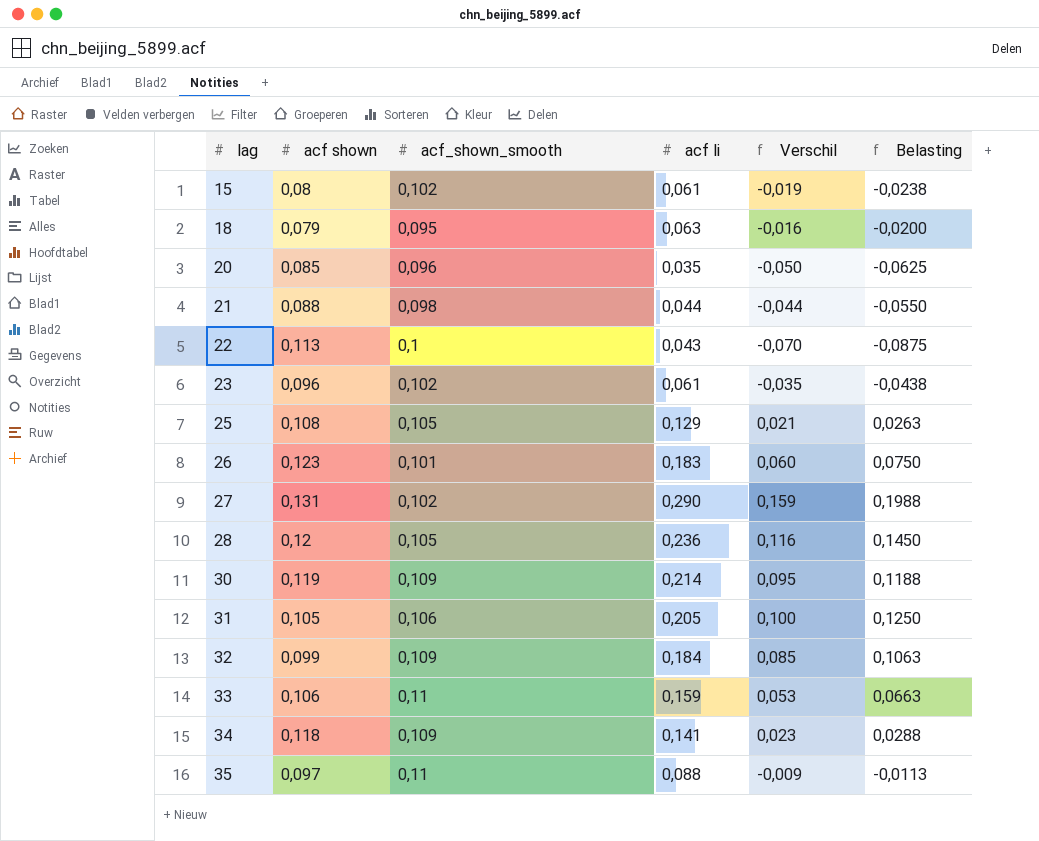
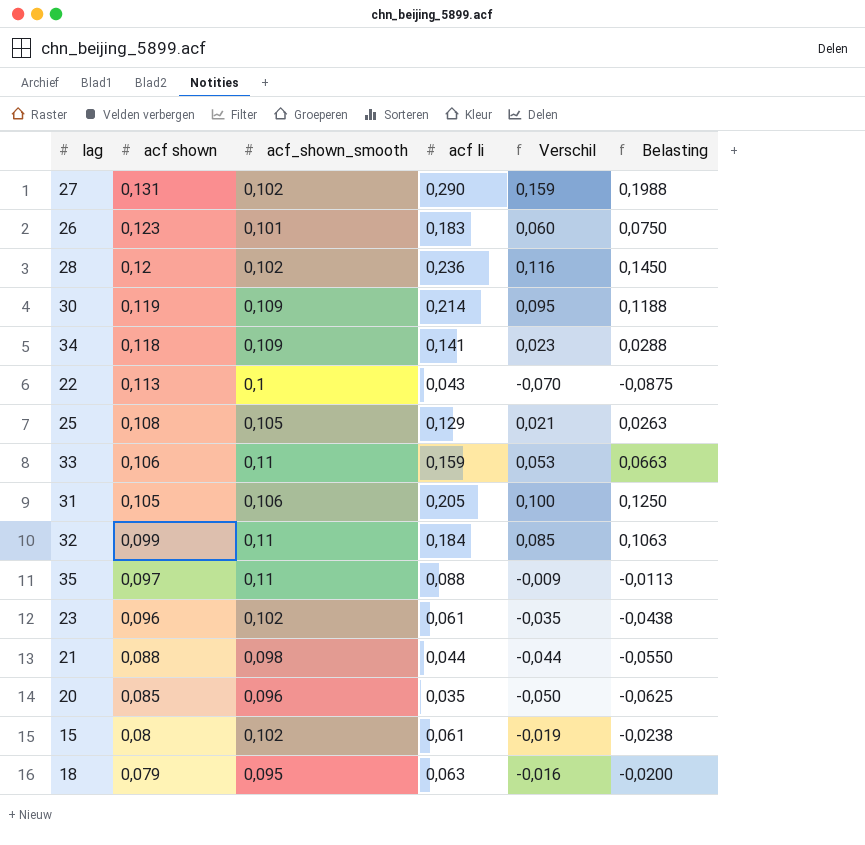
row order: lag ascending -> acf shown descending
28 | acf_shown_smooth: 0,105 -> 0,102
32 | acf_shown_smooth: 0,109 -> 0,11

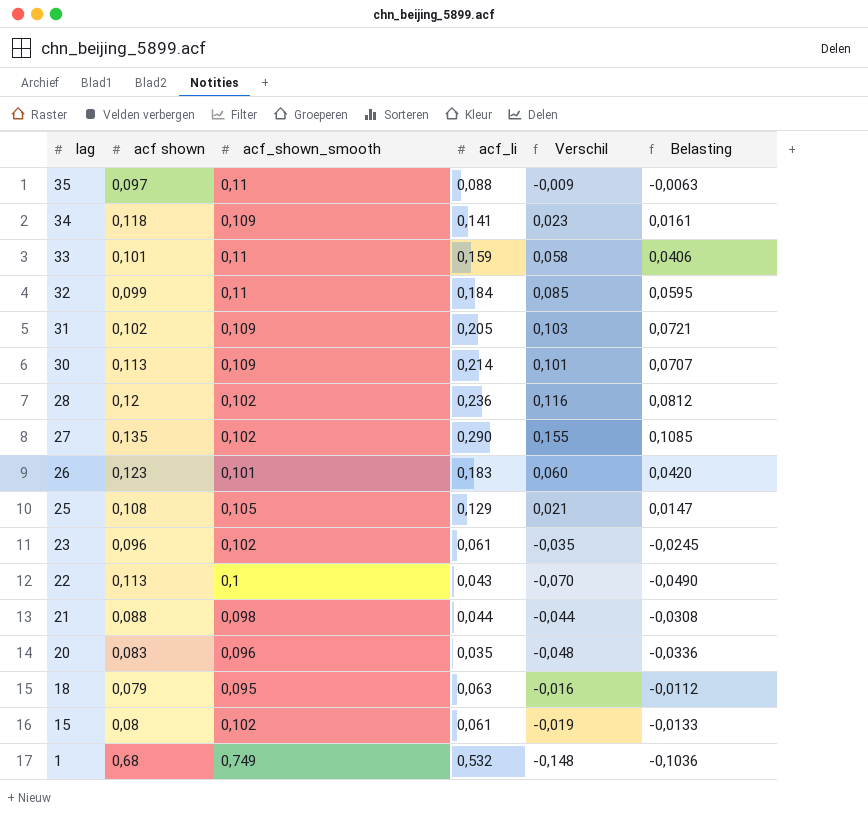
row order: acf shown descending -> lag descending
column name: acf li -> acf_li
column Belasting | formula: [Verschil] * 1,25 -> [Verschil] * 0,7
33 | acf shown: 0,106 -> 0,101
33 | Verschil: 0,053 -> 0,058
31 | acf shown: 0,105 -> 0,102
31 | acf_shown_smooth: 0,106 -> 0,109
31 | Verschil: 0,100 -> 0,103
30 | acf shown: 0,119 -> 0,113
30 | Verschil: 0,095 -> 0,101
27 | acf shown: 0,131 -> 0,135
27 | Verschil: 0,159 -> 0,155
20 | acf shown: 0,085 -> 0,083
20 | Verschil: -0,050 -> -0,048
row 1: none -> 0,68 | 0,749 | 0,532 | -0,148 | -0,1036

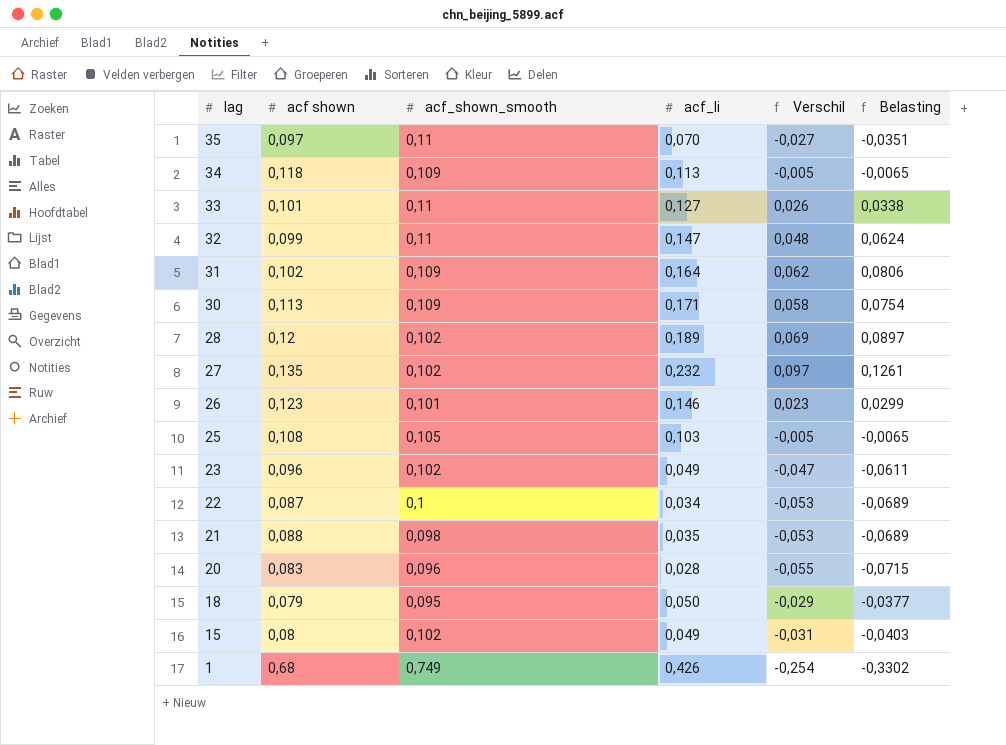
column Belasting | formula: [Verschil] * 0,7 -> [Verschil] * 1,3
35 | acf_li: 0,088 -> 0,070
35 | Verschil: -0,009 -> -0,027
34 | acf_li: 0,141 -> 0,113
34 | Verschil: 0,023 -> -0,005
33 | acf_li: 0,159 -> 0,127
33 | Verschil: 0,058 -> 0,026
32 | acf_li: 0,184 -> 0,147
32 | Verschil: 0,085 -> 0,048
31 | acf_li: 0,205 -> 0,164
31 | Verschil: 0,103 -> 0,062
30 | acf_li: 0,214 -> 0,171
30 | Verschil: 0,101 -> 0,058
28 | acf_li: 0,236 -> 0,189
28 | Verschil: 0,116 -> 0,069
27 | acf_li: 0,290 -> 0,232
27 | Verschil: 0,155 -> 0,097
26 | acf_li: 0,183 -> 0,146
26 | Verschil: 0,060 -> 0,023
25 | acf_li: 0,129 -> 0,103
25 | Verschil: 0,021 -> -0,005
23 | acf_li: 0,061 -> 0,049
23 | Verschil: -0,035 -> -0,047
22 | acf shown: 0,113 -> 0,087
22 | acf_li: 0,043 -> 0,034
22 | Verschil: -0,070 -> -0,053
21 | acf_li: 0,044 -> 0,035
21 | Verschil: -0,044 -> -0,053
20 | acf_li: 0,035 -> 0,028
20 | Verschil: -0,048 -> -0,055
18 | acf_li: 0,063 -> 0,050
18 | Verschil: -0,016 -> -0,029
15 | acf_li: 0,061 -> 0,049
15 | Verschil: -0,019 -> -0,031
1 | acf_li: 0,532 -> 0,426
1 | Verschil: -0,148 -> -0,254

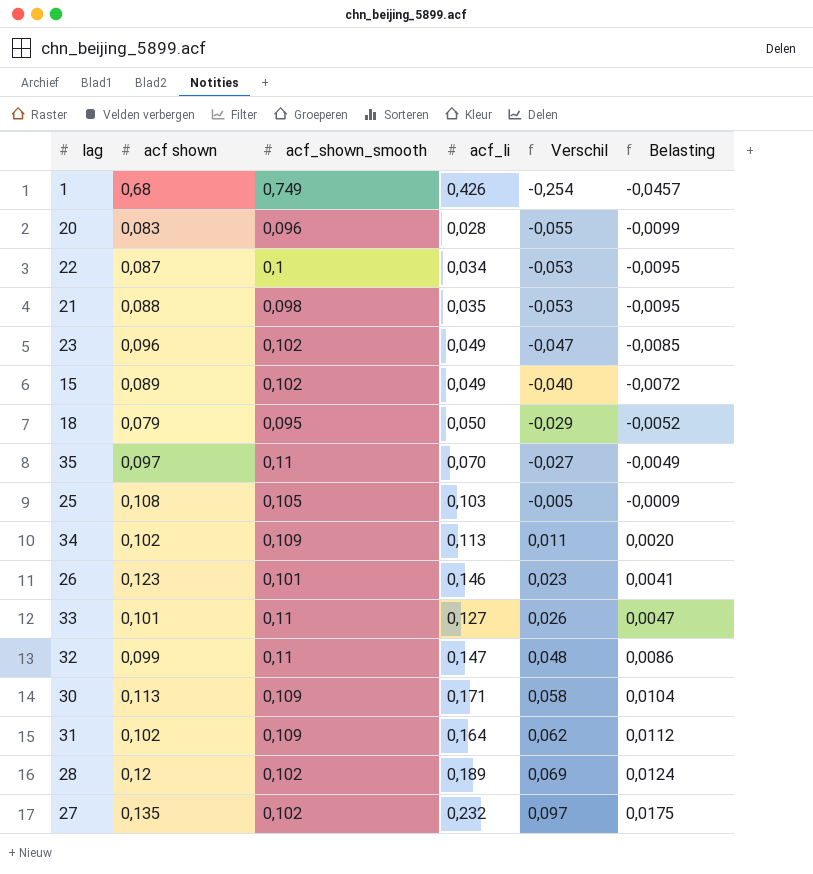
row order: lag descending -> Verschil ascending
column Belasting | formula: [Verschil] * 1,3 -> [Verschil] * 0,18
15 | acf shown: 0,08 -> 0,089
15 | Verschil: -0,031 -> -0,040
34 | acf shown: 0,118 -> 0,102
34 | Verschil: -0,005 -> 0,011

